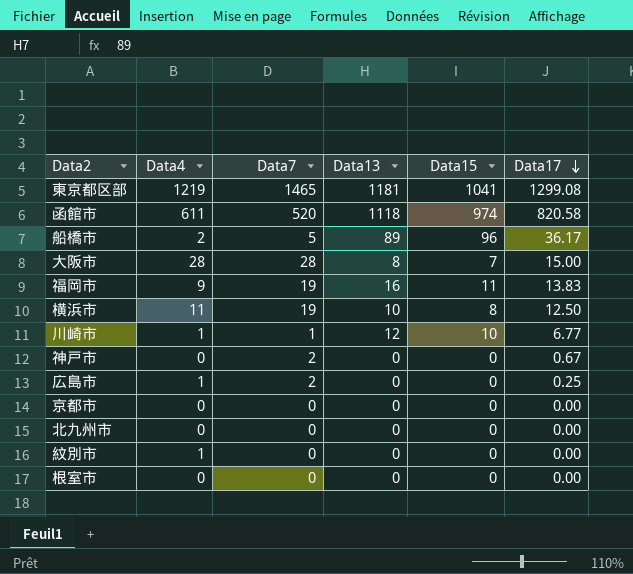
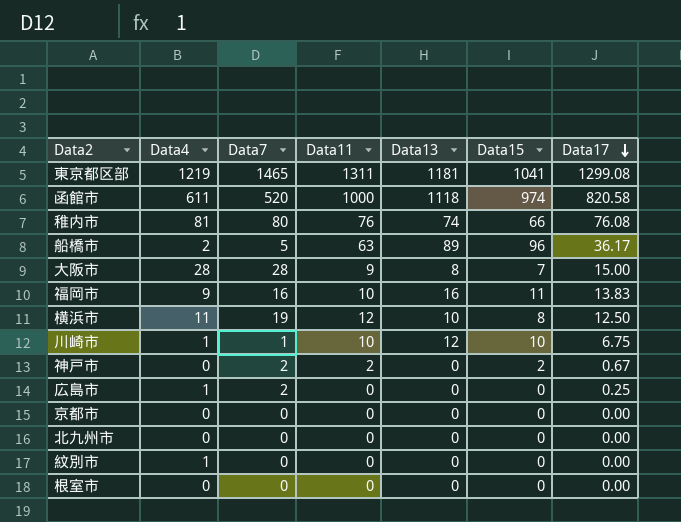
column Data11 | position: none -> 4
row 稚内市: none -> 81 | 80 | 76 | 74 | 66 | 76.08
福岡市 | Data7: 19 -> 16
川崎市 | Data17: 6.77 -> 6.75
神戸市 | Data15: 0 -> 2

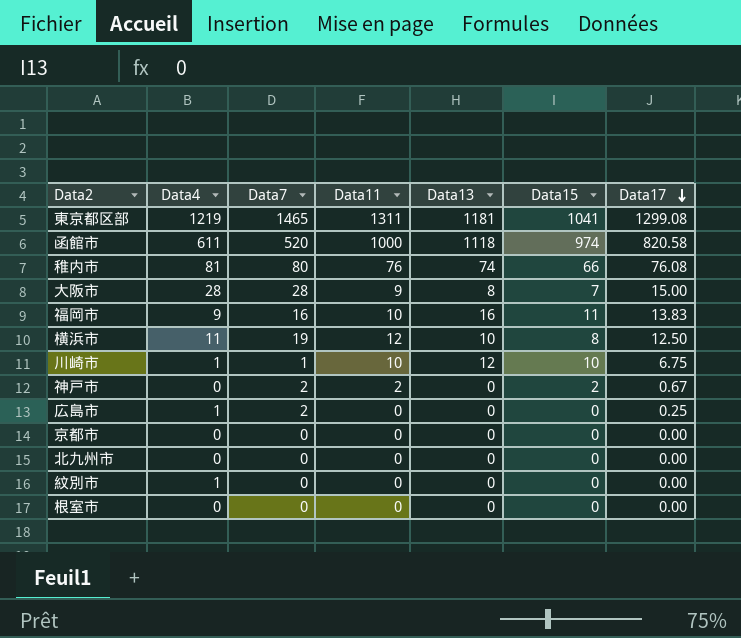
row 船橋市: 2 | 5 | 63 | 89 | 96 | 36.17 -> none

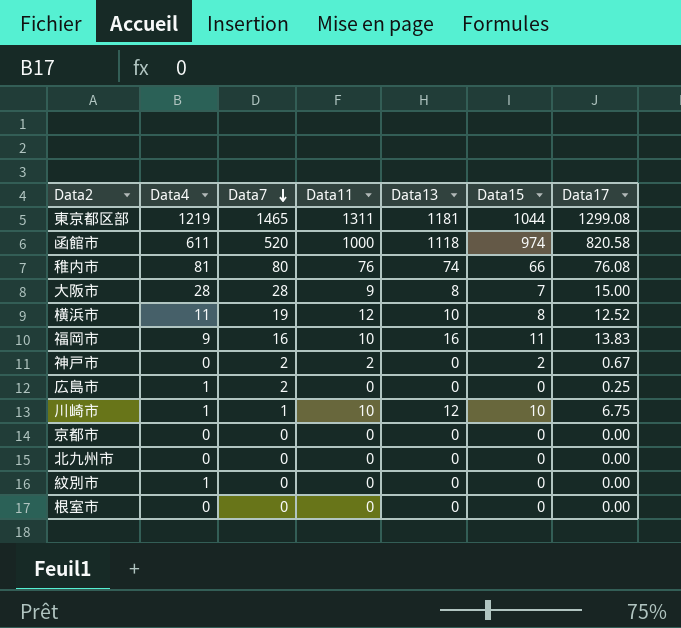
row order: Data17 descending -> Data7 descending
東京都区部 | Data15: 1041 -> 1044
横浜市 | Data17: 12.50 -> 12.52

